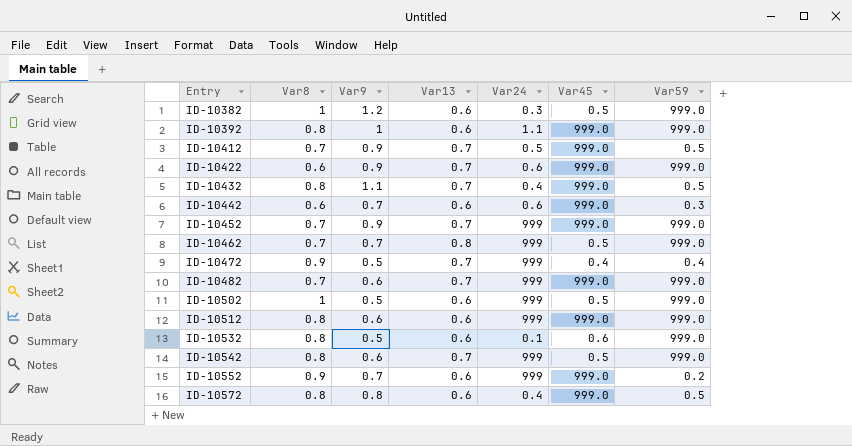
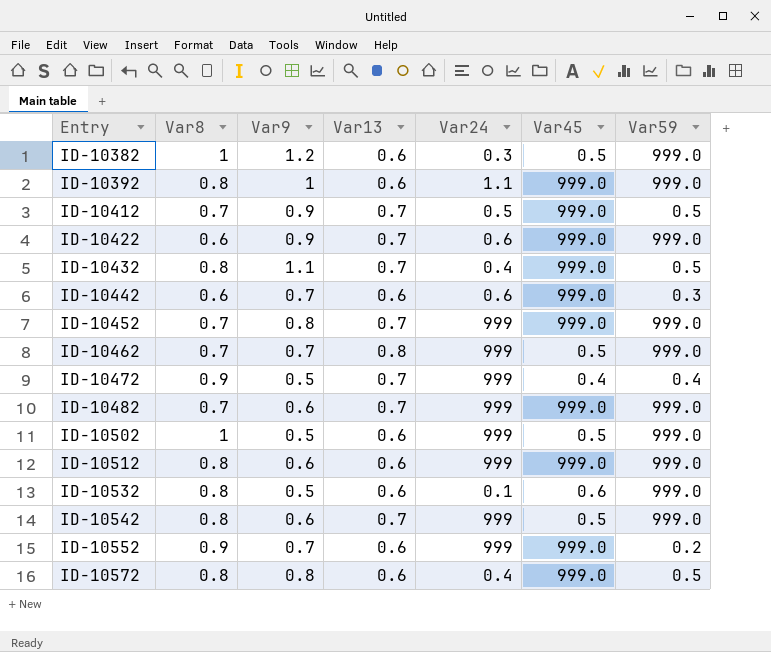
ID-10452 | Var9: 0.9 -> 0.8

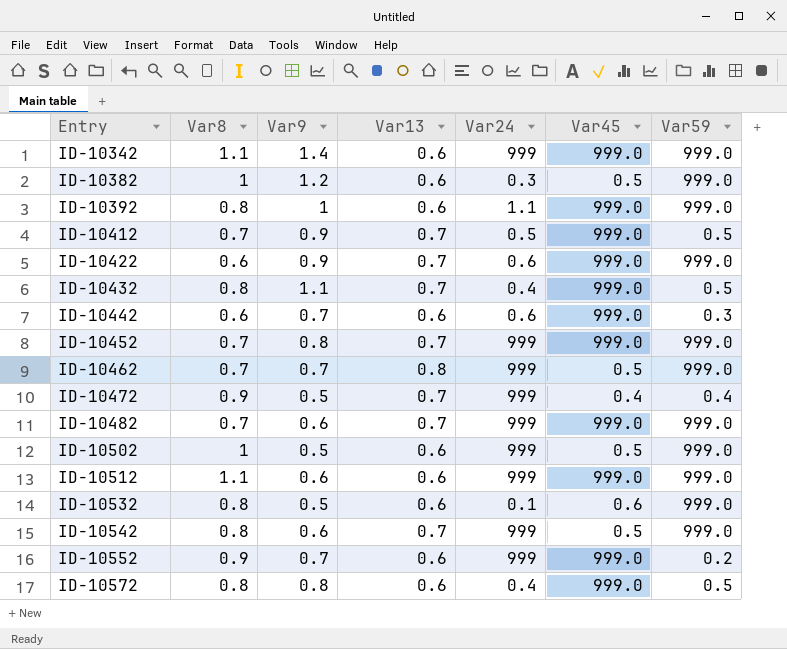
row ID-10342: none -> 1.1 | 1.4 | 0.6 | 999 | 999.0 | 999.0
ID-10512 | Var8: 0.8 -> 1.1

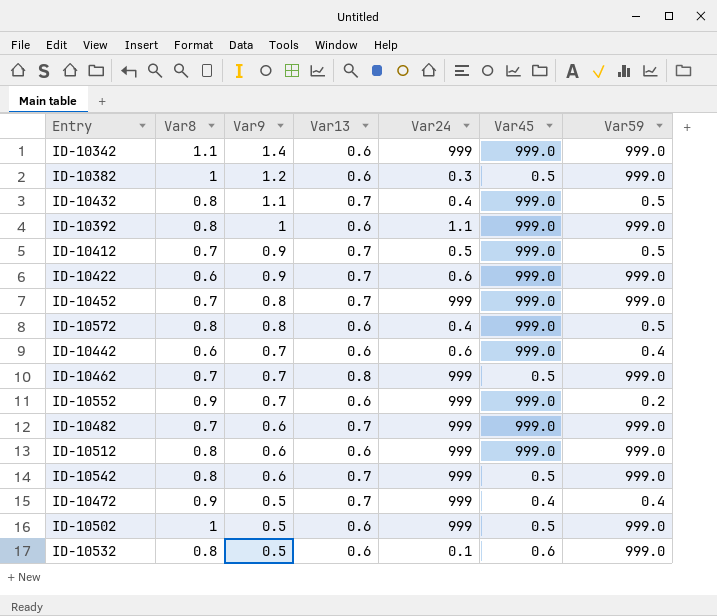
row order: Entry ascending -> Var9 descending
ID-10442 | Var59: 0.3 -> 0.4
ID-10512 | Var8: 1.1 -> 0.8

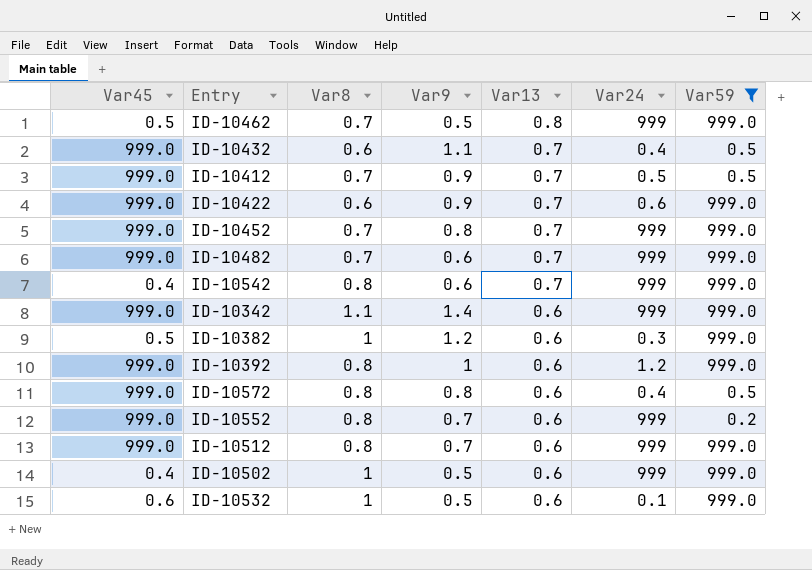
filter: none -> Var59 != 0.4
row order: Var9 descending -> Var13 descending
column Var45 | position: 6 -> 1
ID-10462 | Var9: 0.7 -> 0.5
ID-10432 | Var8: 0.8 -> 0.6
ID-10542 | Var45: 0.5 -> 0.4
ID-10392 | Var24: 1.1 -> 1.2
ID-10552 | Var8: 0.9 -> 0.8
ID-10512 | Var9: 0.6 -> 0.7
ID-10502 | Var45: 0.5 -> 0.4
ID-10532 | Var8: 0.8 -> 1

